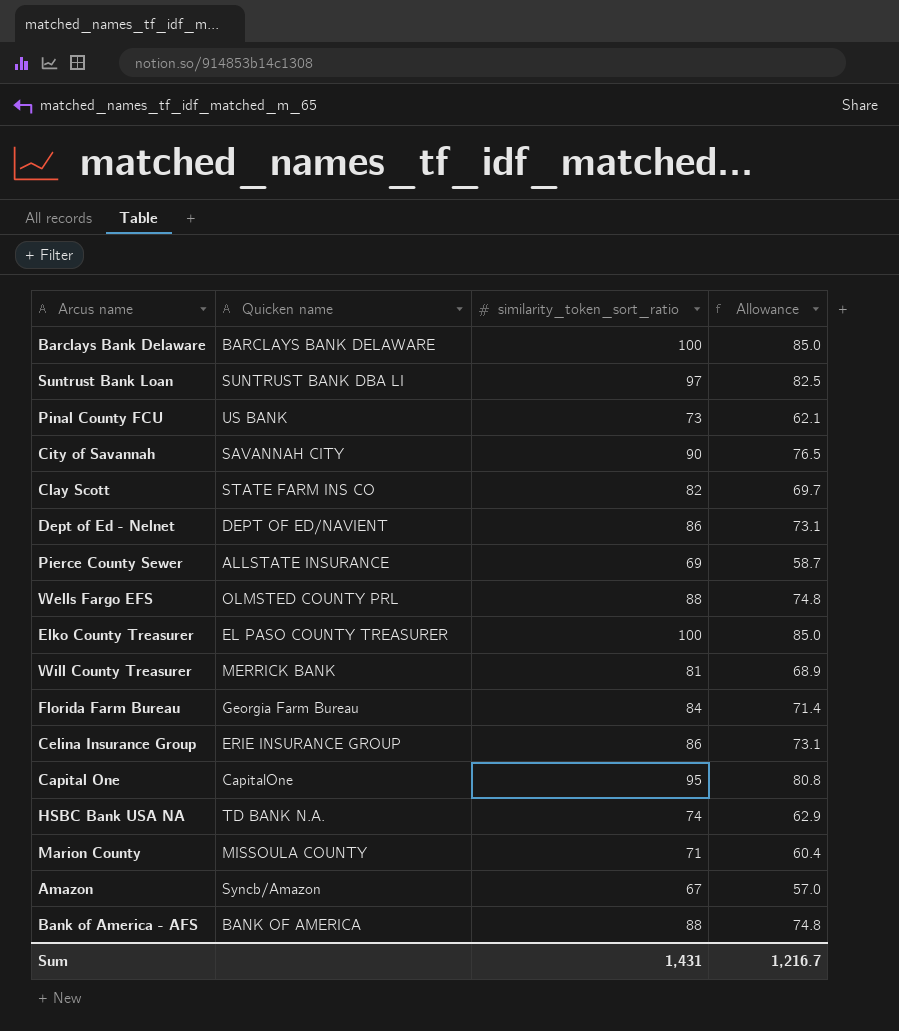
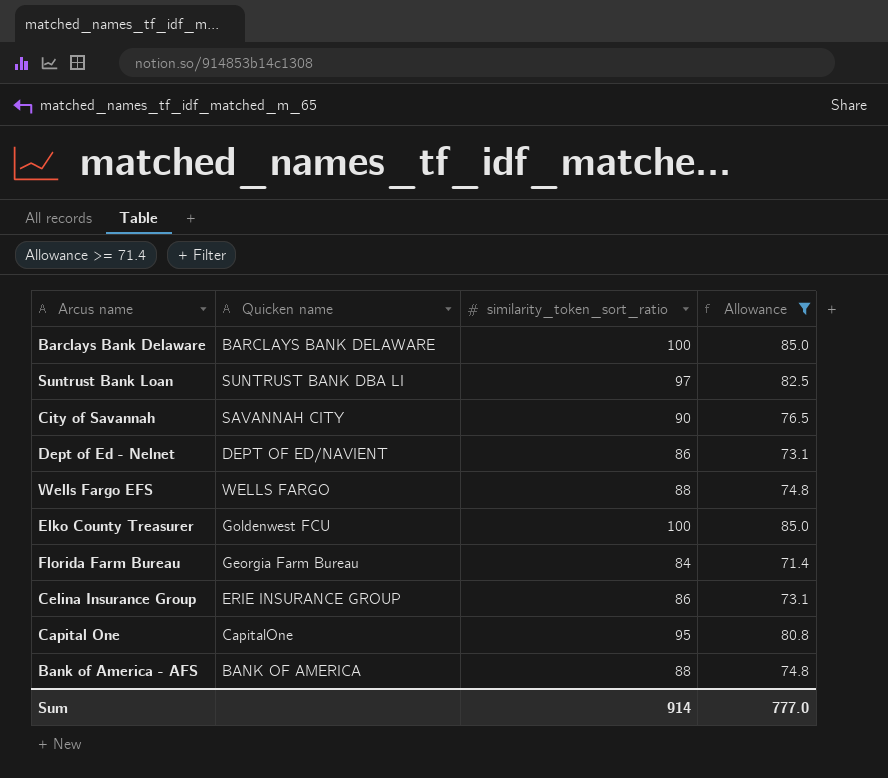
filter: none -> Allowance >= 71.4
Wells Fargo EFS | Quicken name: OLMSTED COUNTY PRL -> WELLS FARGO
Elko County Treasurer | Quicken name: EL PASO COUNTY TREASURER -> Goldenwest FCU
Sum | similarity_token_sort_ratio: 1,431 -> 914
Sum | Allowance: 1,216.7 -> 777.0

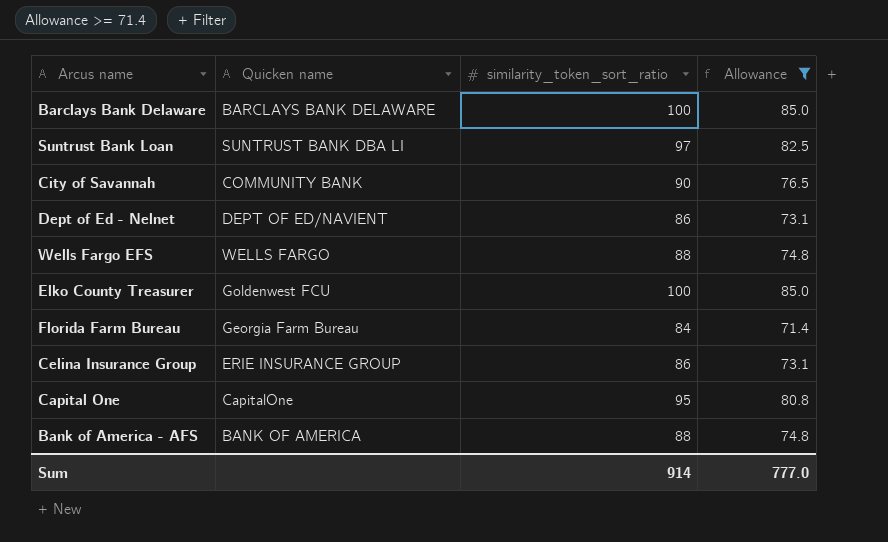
City of Savannah | Quicken name: SAVANNAH CITY -> COMMUNITY BANK

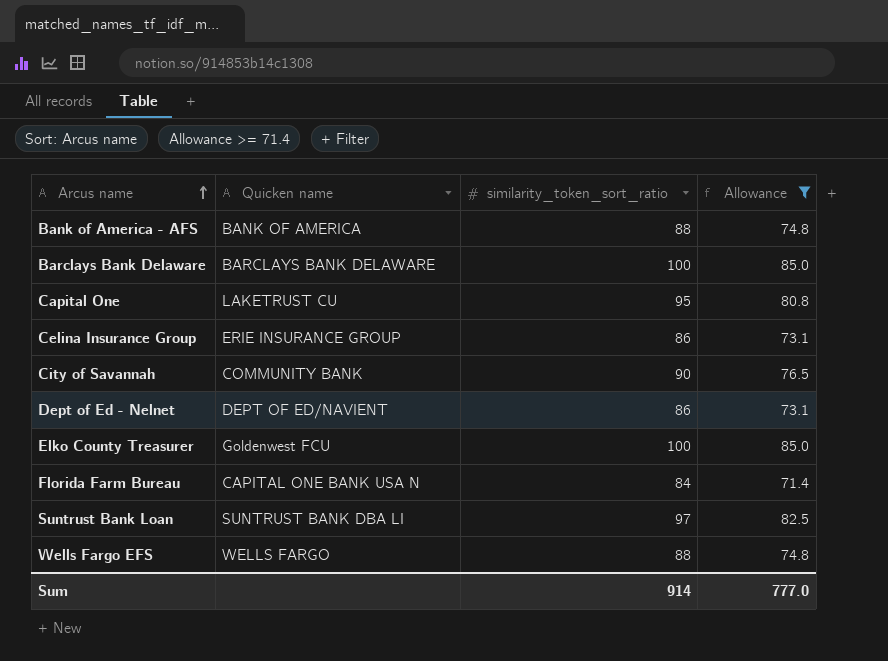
row order: none -> Arcus name ascending
Capital One | Quicken name: CapitalOne -> LAKETRUST CU
Florida Farm Bureau | Quicken name: Georgia Farm Bureau -> CAPITAL ONE BANK USA N

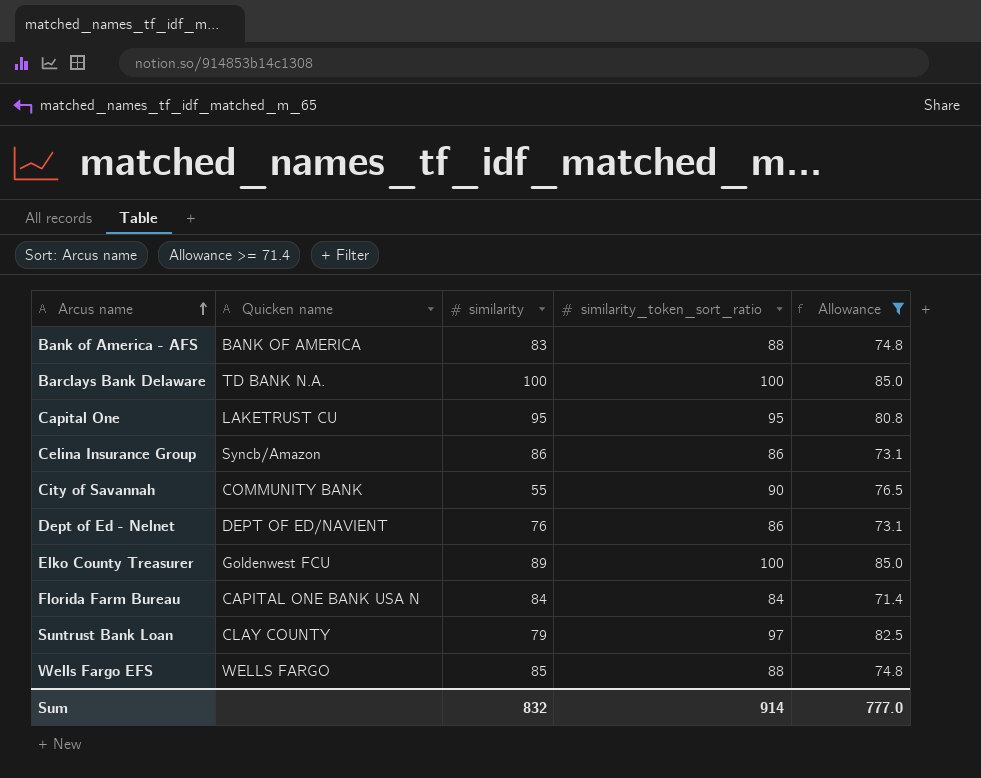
column similarity | position: none -> 3
Barclays Bank Delaware | Quicken name: BARCLAYS BANK DELAWARE -> TD BANK N.A.
Celina Insurance Group | Quicken name: ERIE INSURANCE GROUP -> Syncb/Amazon
Suntrust Bank Loan | Quicken name: SUNTRUST BANK DBA LI -> CLAY COUNTY

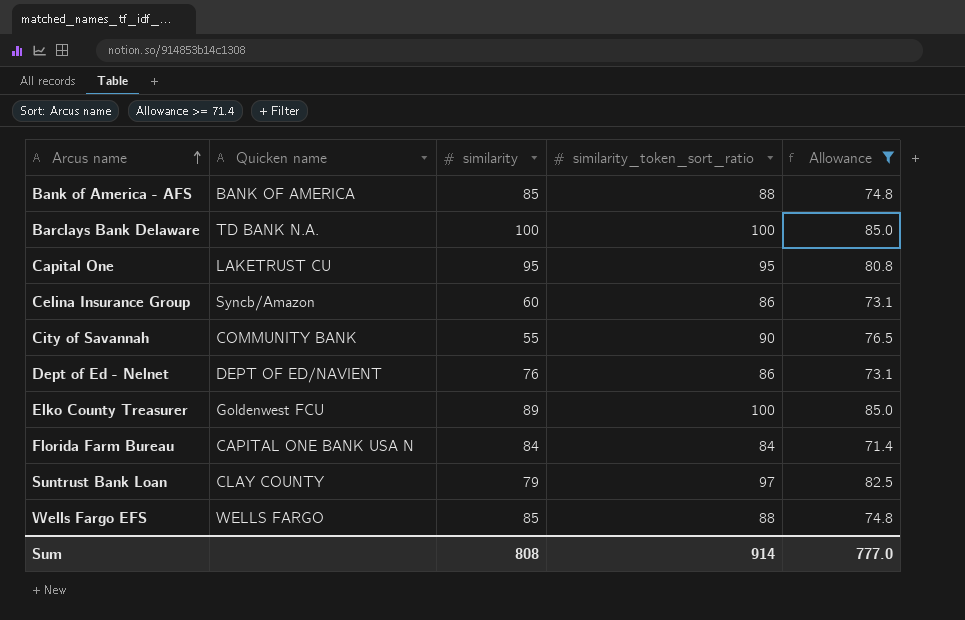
Bank of America - AFS | similarity: 83 -> 85
Celina Insurance Group | similarity: 86 -> 60
Sum | similarity: 832 -> 808

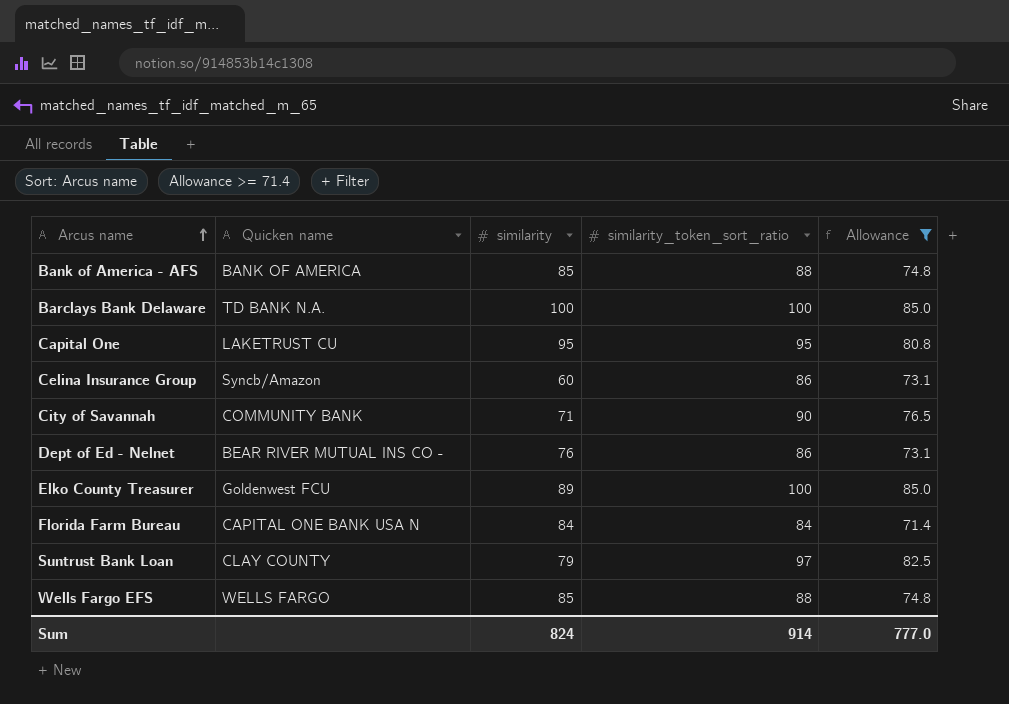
City of Savannah | similarity: 55 -> 71
Dept of Ed - Nelnet | Quicken name: DEPT OF ED/NAVIENT -> BEAR RIVER MUTUAL INS CO -
Sum | similarity: 808 -> 824

